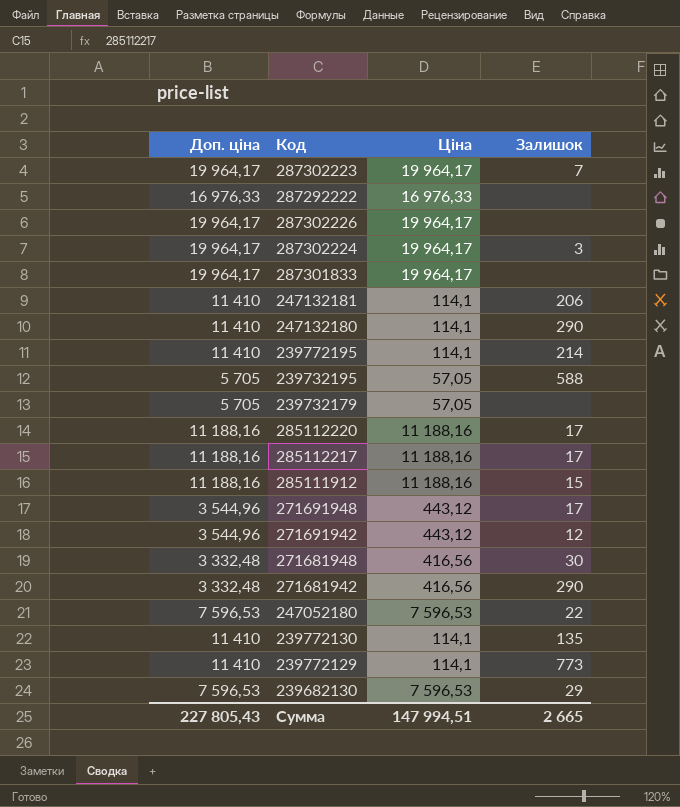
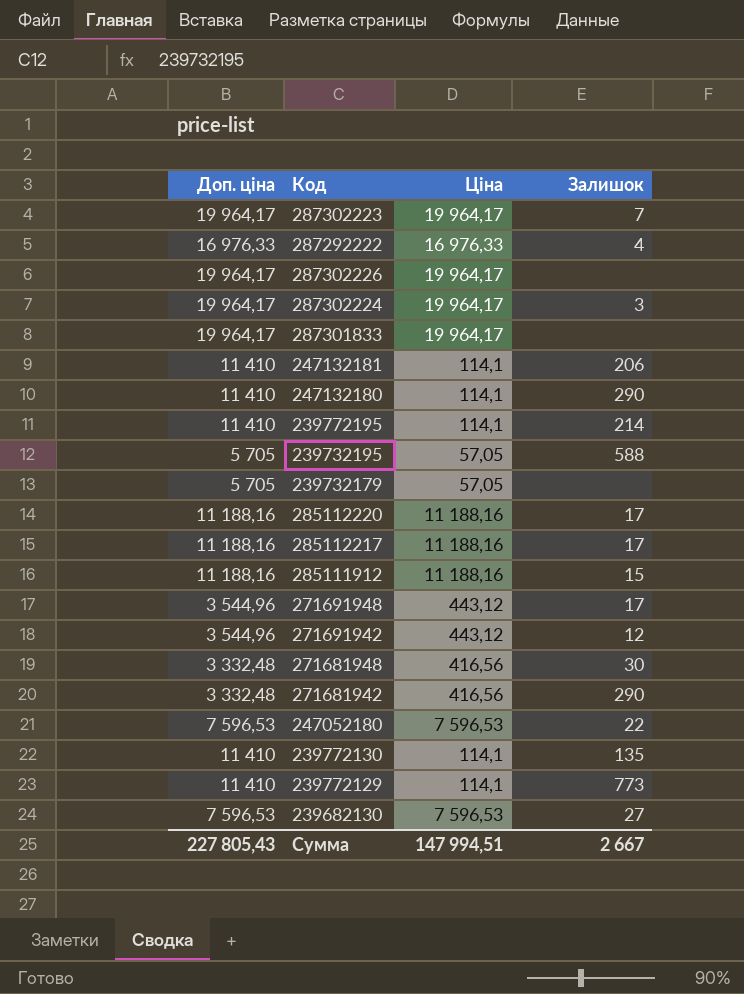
287292222 | Залишок: none -> 4
239682130 | Залишок: 29 -> 27
Сумма | Залишок: 2 665 -> 2 667

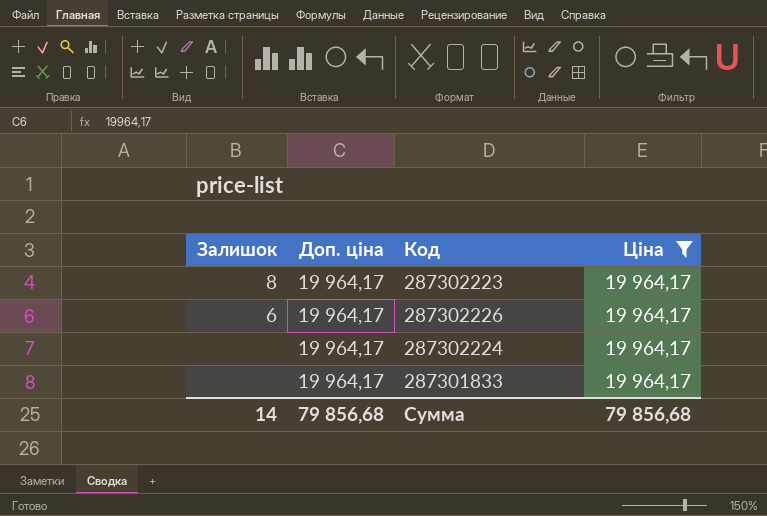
filter: none -> Ціна = 19 964,17
column Залишок | position: 4 -> 1
287302223 | Залишок: 7 -> 8
287302226 | Залишок: none -> 6
287302224 | Залишок: 3 -> none
Сумма | Залишок: 2 667 -> 14
Сумма | Доп. ціна: 227 805,43 -> 79 856,68
Сумма | Ціна: 147 994,51 -> 79 856,68

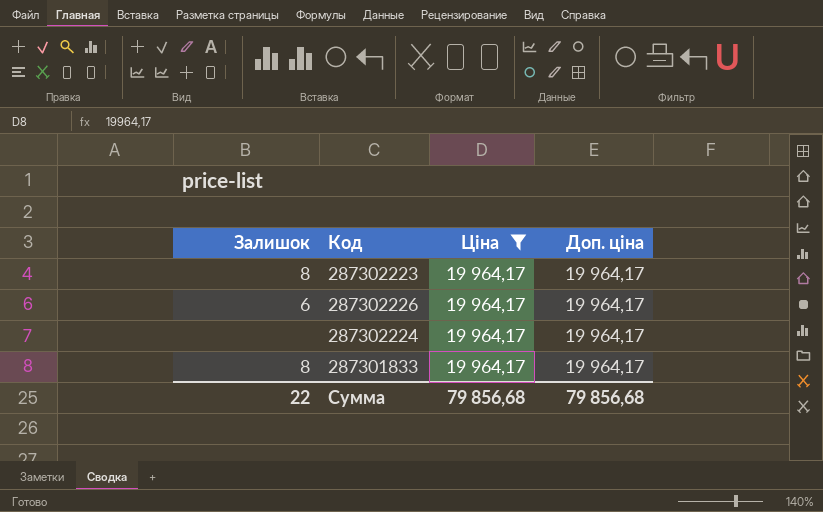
column Доп. ціна | position: 2 -> 4
287301833 | Залишок: none -> 8
Сумма | Залишок: 14 -> 22

